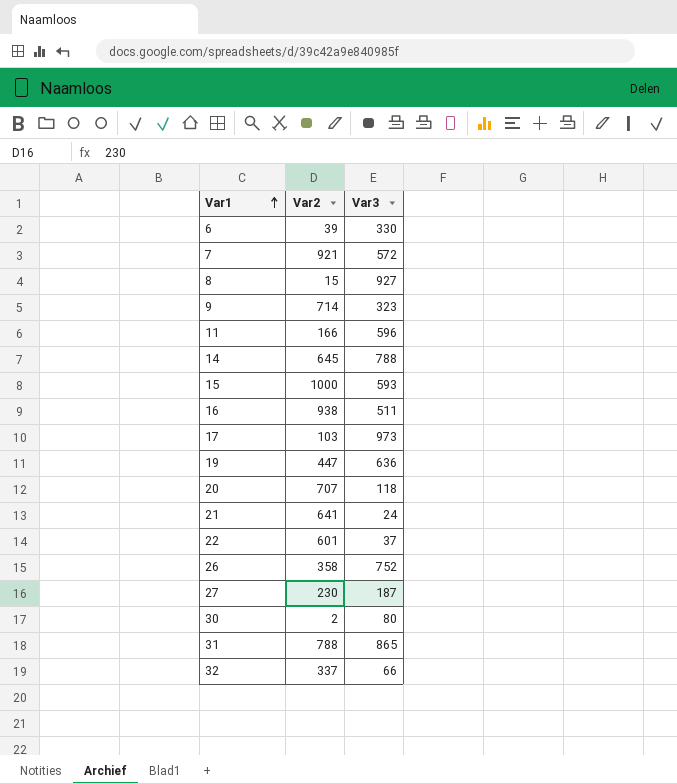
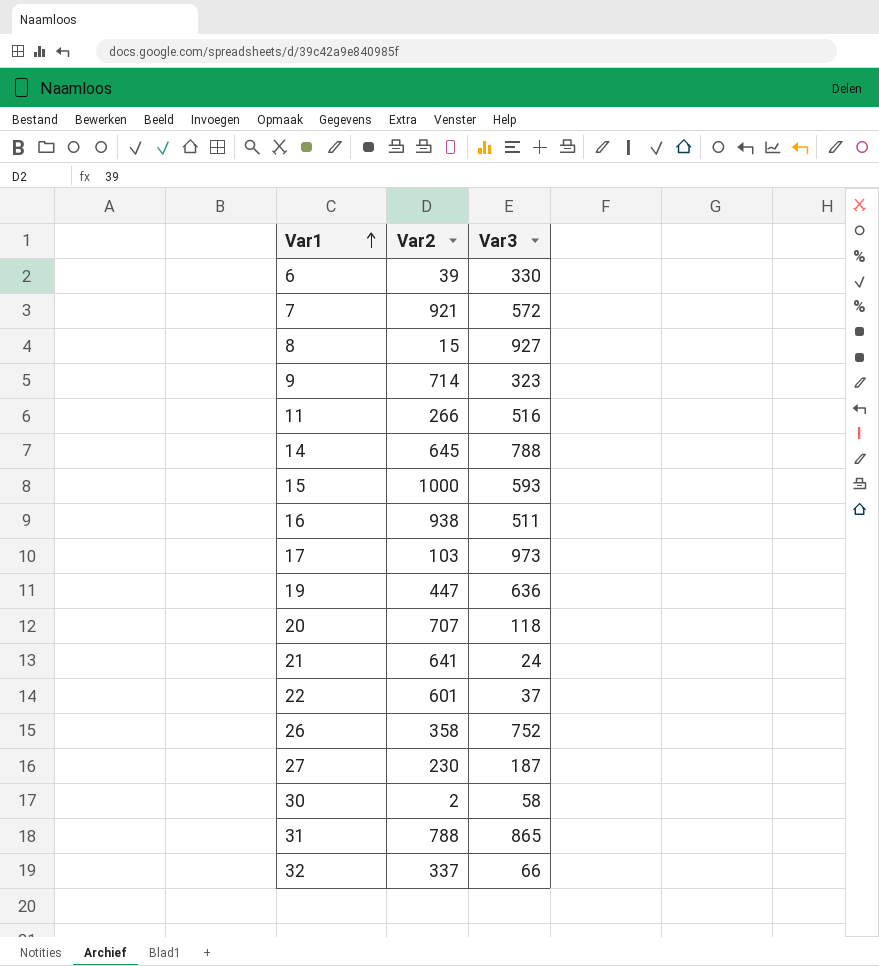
11 | Var2: 166 -> 266
11 | Var3: 596 -> 516
30 | Var3: 80 -> 58

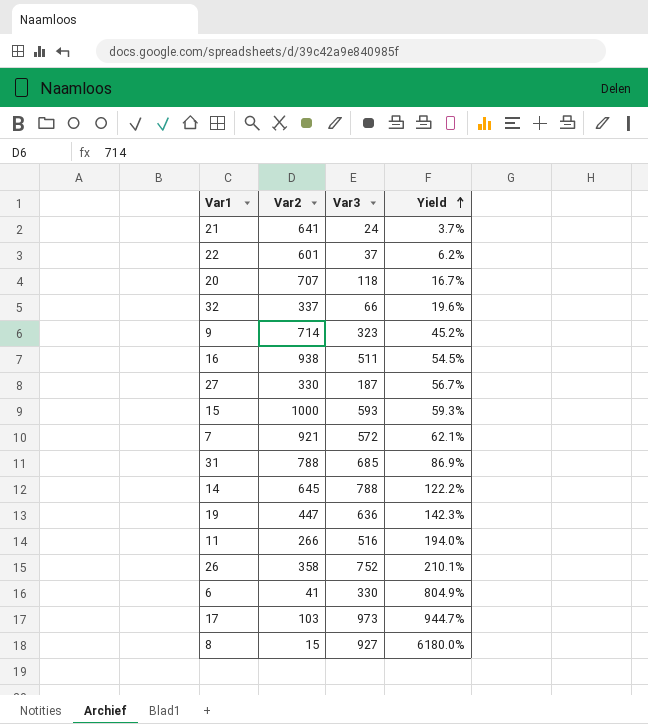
row order: Var1 ascending -> Yield ascending
column Yield | formula: none -> [Var3] / [Var2]
row 30: 2 | 58 -> none
27 | Var2: 230 -> 330
31 | Var3: 865 -> 685
6 | Var2: 39 -> 41

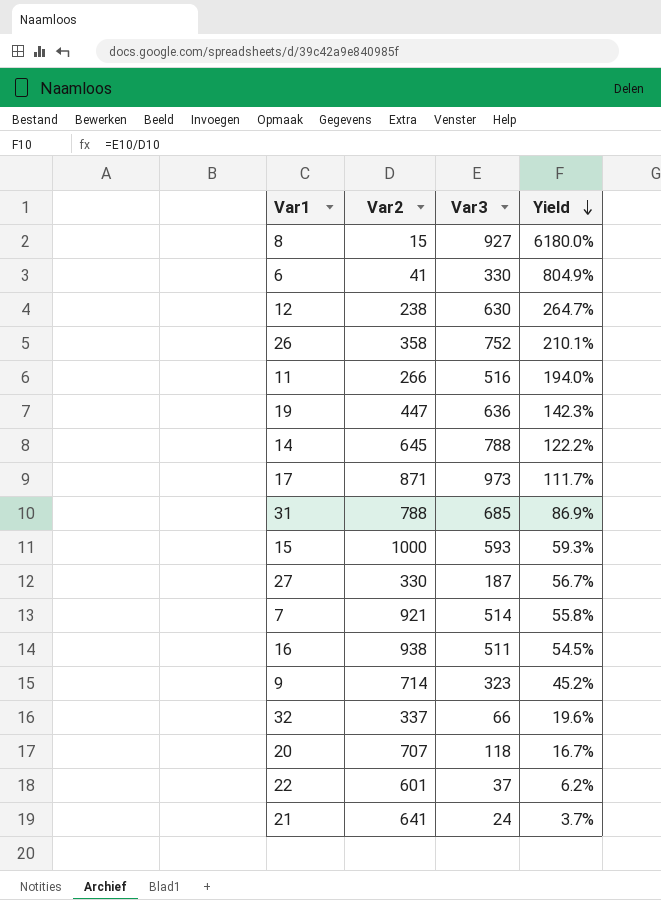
row order: Yield ascending -> Yield descending
row 12: none -> 238 | 630 | 264.7%
17 | Var2: 103 -> 871
17 | Yield: 944.7% -> 111.7%
7 | Var3: 572 -> 514
7 | Yield: 62.1% -> 55.8%

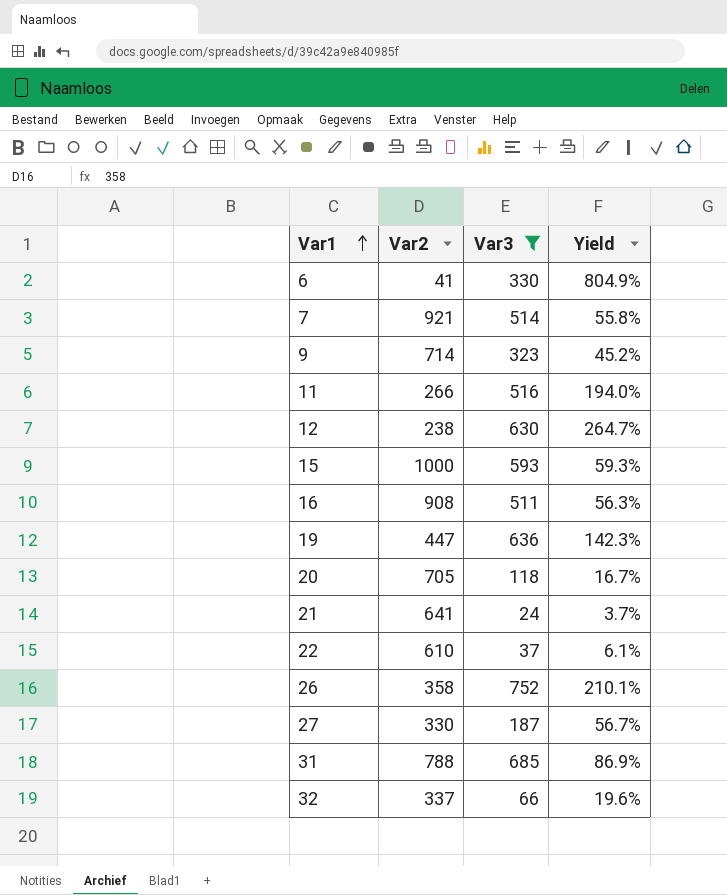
filter: none -> Var3 <= 752
row order: Yield descending -> Var1 ascending
16 | Var2: 938 -> 908
16 | Yield: 54.5% -> 56.3%
20 | Var2: 707 -> 705
22 | Var2: 601 -> 610
22 | Yield: 6.2% -> 6.1%

